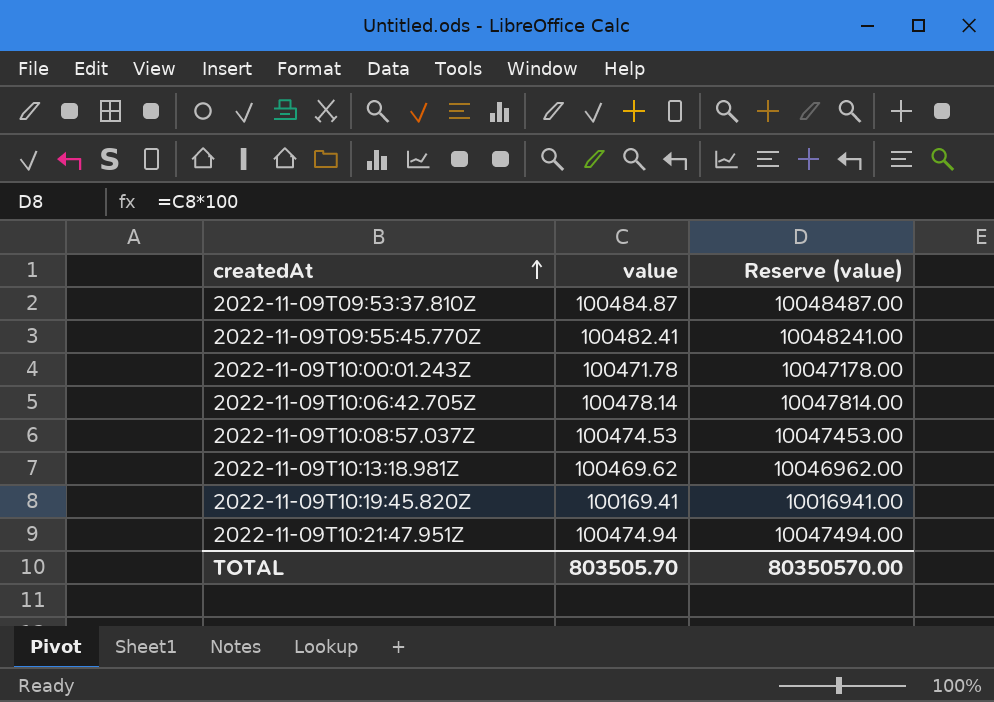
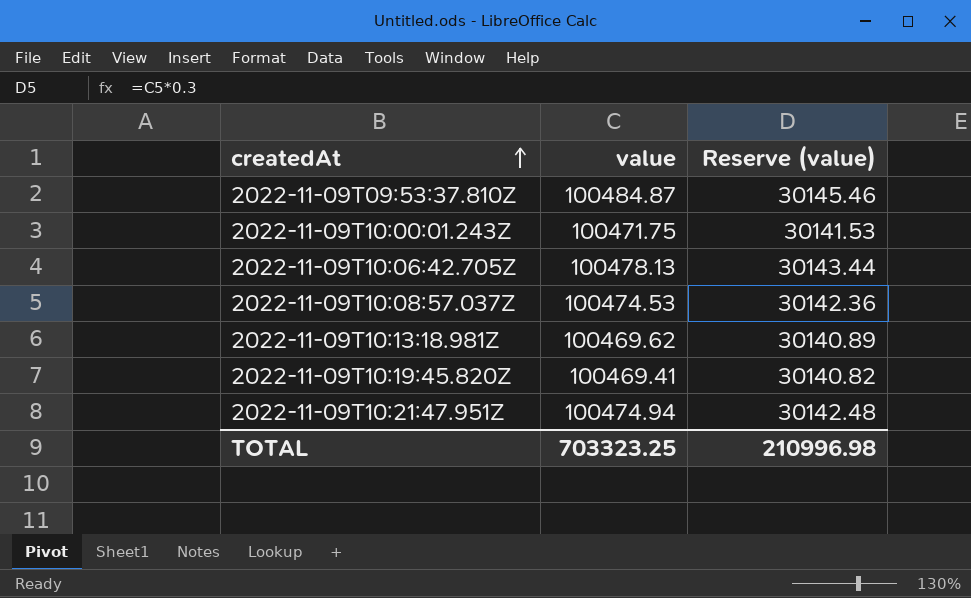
column Reserve (value) | formula: [value] * 100 -> [value] * 0.3
row 2022-11-09T09:55:45.770Z: 100482.41 | 10048241.00 -> none
2022-11-09T10:00:01.243Z | value: 100471.78 -> 100471.75
2022-11-09T10:06:42.705Z | value: 100478.14 -> 100478.13
2022-11-09T10:19:45.820Z | value: 100169.41 -> 100469.41
TOTAL | value: 803505.70 -> 703323.25
TOTAL | Reserve (value): 80350570.00 -> 210996.98

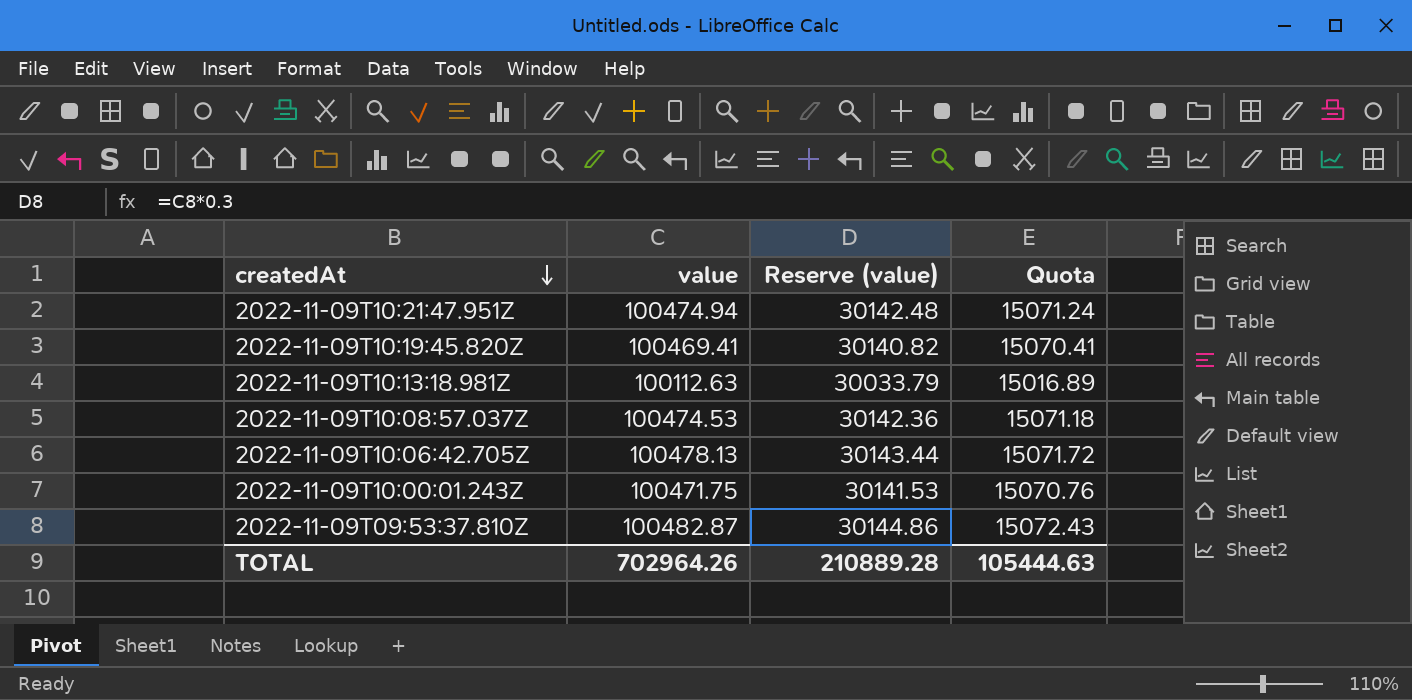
row order: createdAt ascending -> createdAt descending
column Quota | formula: none -> [value] * 0.15
2022-11-09T10:13:18.981Z | value: 100469.62 -> 100112.63
2022-11-09T10:13:18.981Z | Reserve (value): 30140.89 -> 30033.79
2022-11-09T09:53:37.810Z | value: 100484.87 -> 100482.87
2022-11-09T09:53:37.810Z | Reserve (value): 30145.46 -> 30144.86
TOTAL | value: 703323.25 -> 702964.26
TOTAL | Reserve (value): 210996.98 -> 210889.28

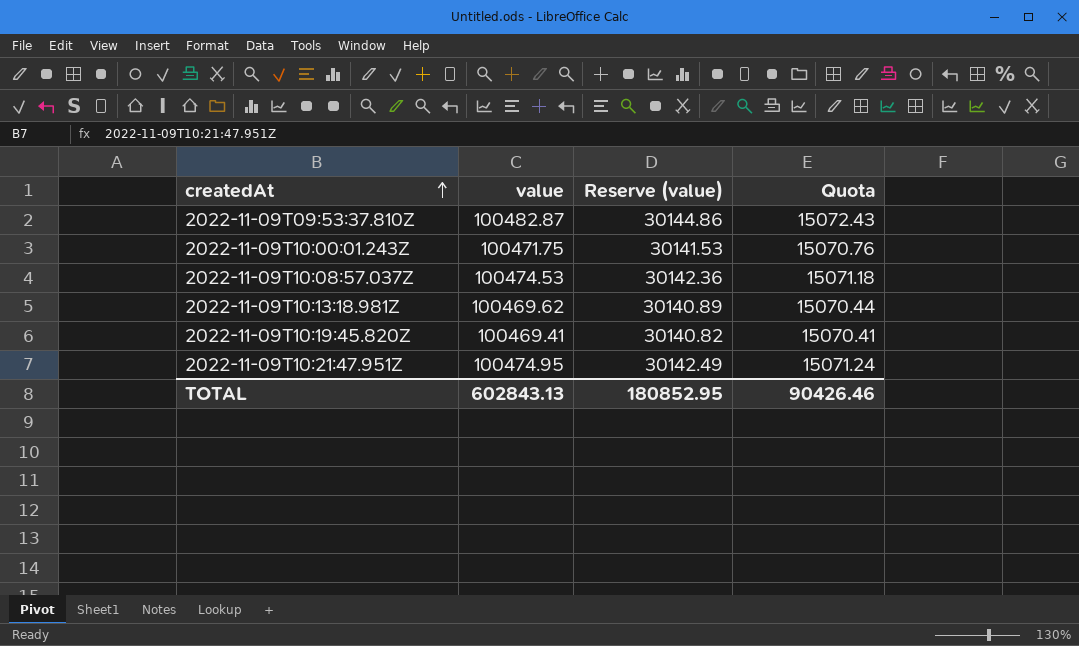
row order: createdAt descending -> createdAt ascending
row 2022-11-09T10:06:42.705Z: 100478.13 | 30143.44 | 15071.72 -> none
2022-11-09T10:13:18.981Z | value: 100112.63 -> 100469.62
2022-11-09T10:13:18.981Z | Reserve (value): 30033.79 -> 30140.89
2022-11-09T10:13:18.981Z | Quota: 15016.89 -> 15070.44
2022-11-09T10:21:47.951Z | value: 100474.94 -> 100474.95
2022-11-09T10:21:47.951Z | Reserve (value): 30142.48 -> 30142.49
TOTAL | value: 702964.26 -> 602843.13
TOTAL | Reserve (value): 210889.28 -> 180852.95
TOTAL | Quota: 105444.63 -> 90426.46

